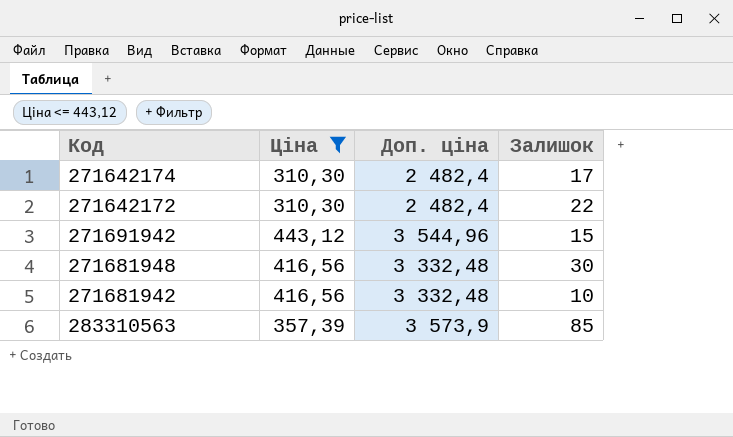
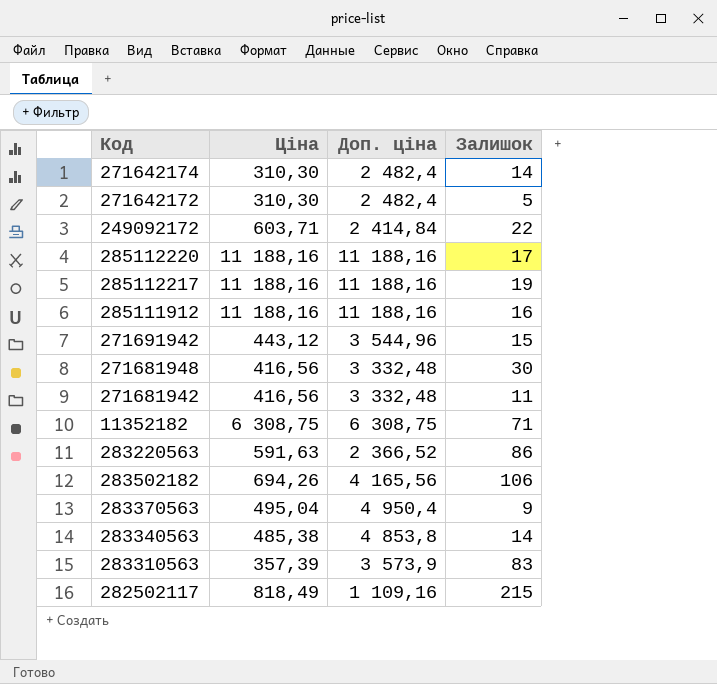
filter: Ціна <= 443,12 -> none
271642174 | Залишок: 17 -> 14
271642172 | Залишок: 22 -> 5
271681942 | Залишок: 10 -> 11
283310563 | Залишок: 85 -> 83

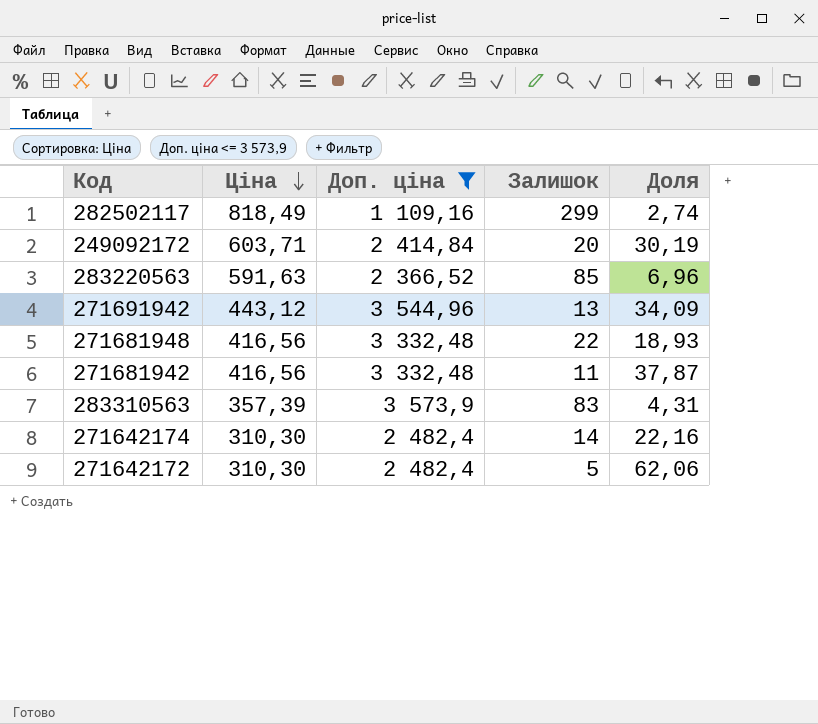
filter: none -> Доп. ціна <= 3 573,9
row order: none -> Ціна descending
column Доля | formula: none -> [Ціна] / [Залишок]
282502117 | Залишок: 215 -> 299
249092172 | Залишок: 22 -> 20
283220563 | Залишок: 86 -> 85
271691942 | Залишок: 15 -> 13
271681948 | Залишок: 30 -> 22

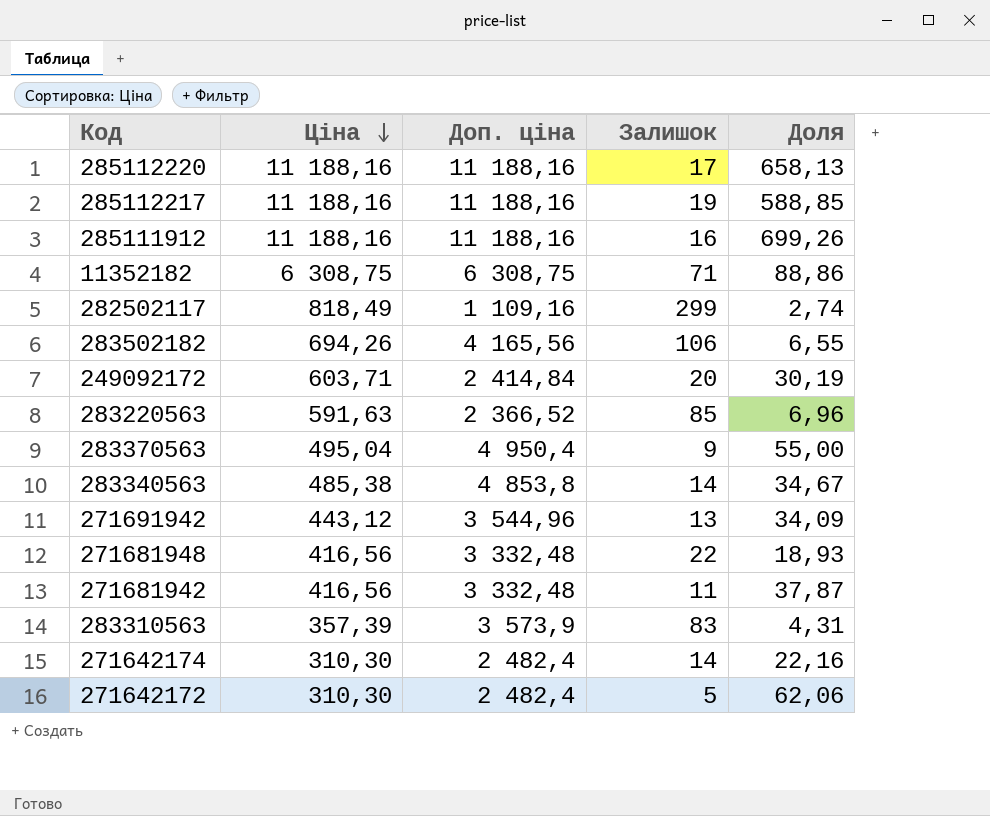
filter: Доп. ціна <= 3 573,9 -> none

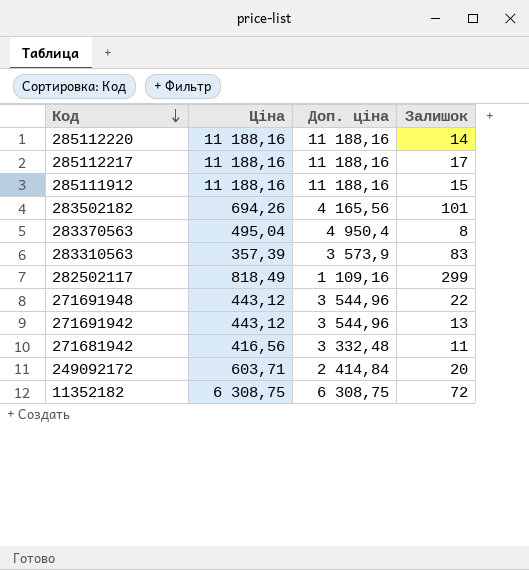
row order: Ціна descending -> Код descending
column Доля | formula: [Ціна] / [Залишок] -> none
row 283220563: 591,63 | 2 366,52 | 85 | 6,96 -> none
row 283340563: 485,38 | 4 853,8 | 14 | 34,67 -> none
row 271681948: 416,56 | 3 332,48 | 22 | 18,93 -> none
row 271642174: 310,30 | 2 482,4 | 14 | 22,16 -> none
row 271642172: 310,30 | 2 482,4 | 5 | 62,06 -> none
285112220 | Залишок: 17 -> 14
285112217 | Залишок: 19 -> 17
285111912 | Залишок: 16 -> 15
283502182 | Залишок: 106 -> 101
283370563 | Залишок: 9 -> 8
row 271691948: none -> 443,12 | 3 544,96 | 22
11352182 | Залишок: 71 -> 72

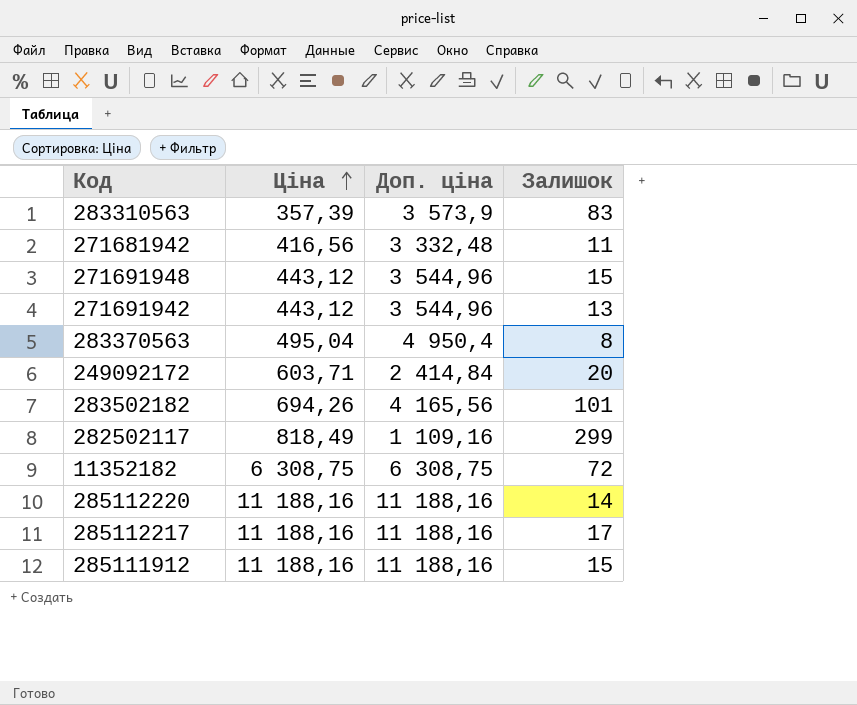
row order: Код descending -> Ціна ascending
271691948 | Залишок: 22 -> 15

